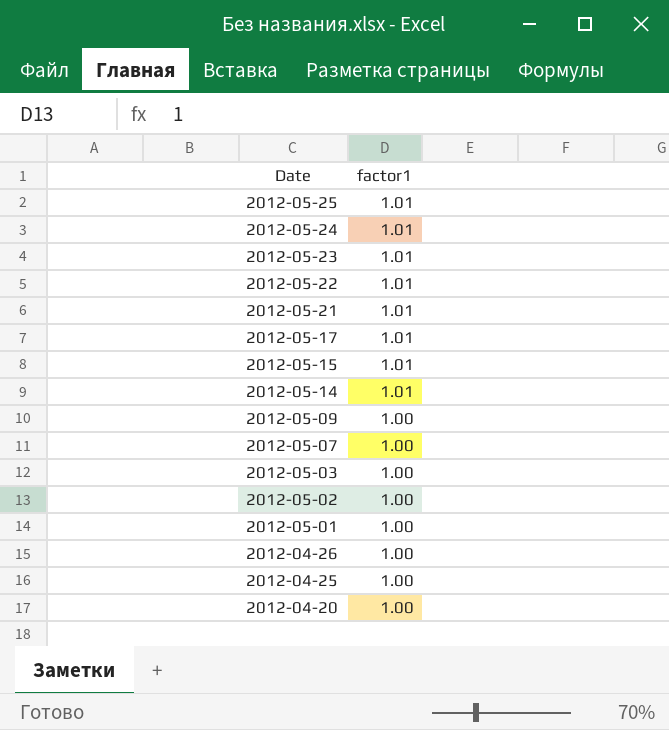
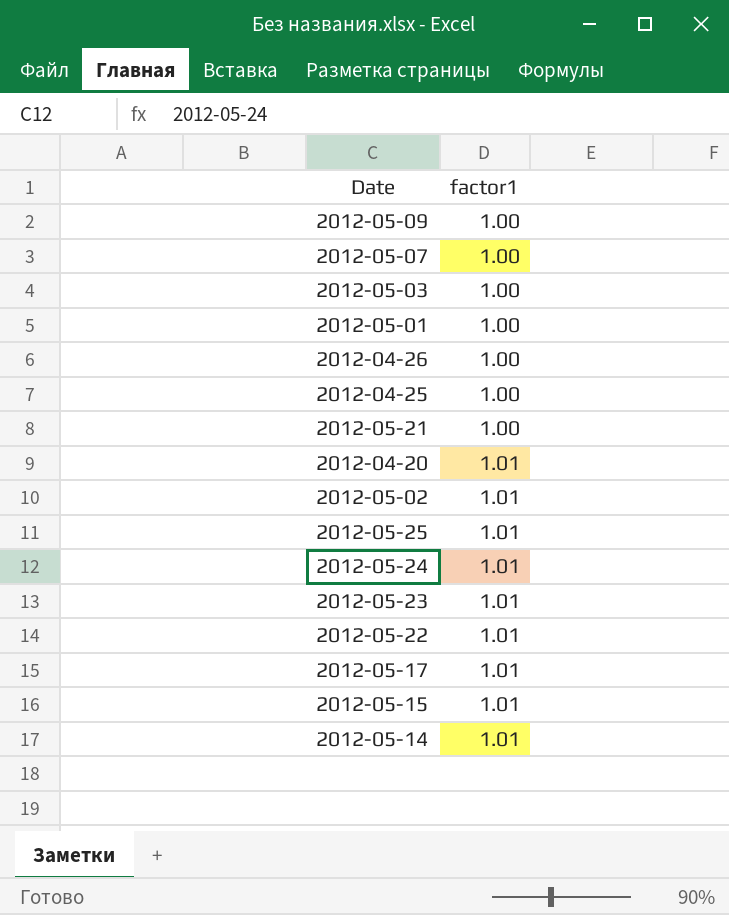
row order: Date descending -> factor1 ascending
2012-05-21 | factor1: 1.01 -> 1.00
2012-04-20 | factor1: 1.00 -> 1.01
2012-05-02 | factor1: 1.00 -> 1.01

